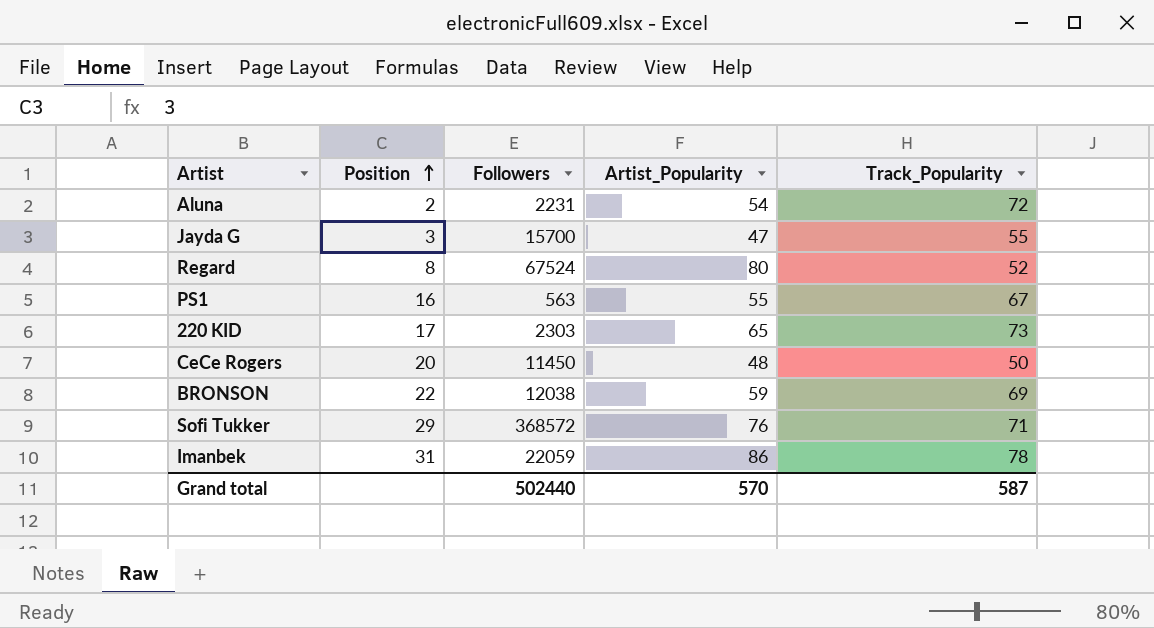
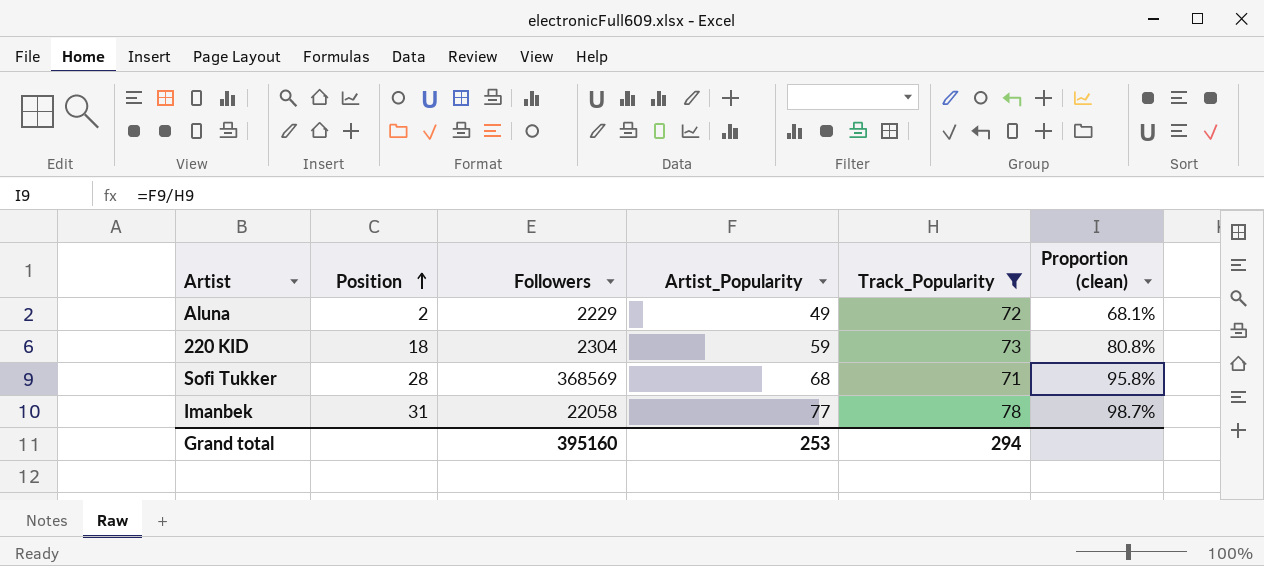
filter: none -> Track_Popularity >= 71
column Proportion (clean) | formula: none -> [Artist_Popularity] / [Track_Popularity]
Aluna | Followers: 2231 -> 2229
Aluna | Artist_Popularity: 54 -> 49
220 KID | Position: 17 -> 18
220 KID | Followers: 2303 -> 2304
220 KID | Artist_Popularity: 65 -> 59
Sofi Tukker | Position: 29 -> 28
Sofi Tukker | Followers: 368572 -> 368569
Sofi Tukker | Artist_Popularity: 76 -> 68
Imanbek | Followers: 22059 -> 22058
Imanbek | Artist_Popularity: 86 -> 77
Grand total | Followers: 502440 -> 395160
Grand total | Artist_Popularity: 570 -> 253
Grand total | Track_Popularity: 587 -> 294

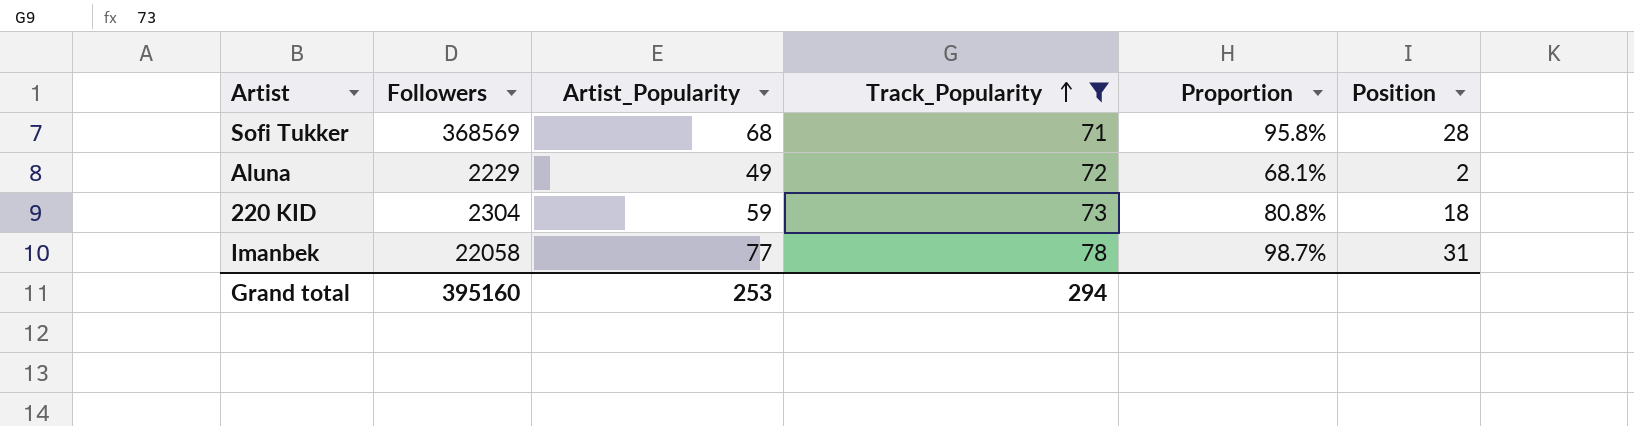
row order: Position ascending -> Track_Popularity ascending
column name: Proportion (clean) -> Proportion
column Position | position: 2 -> 6

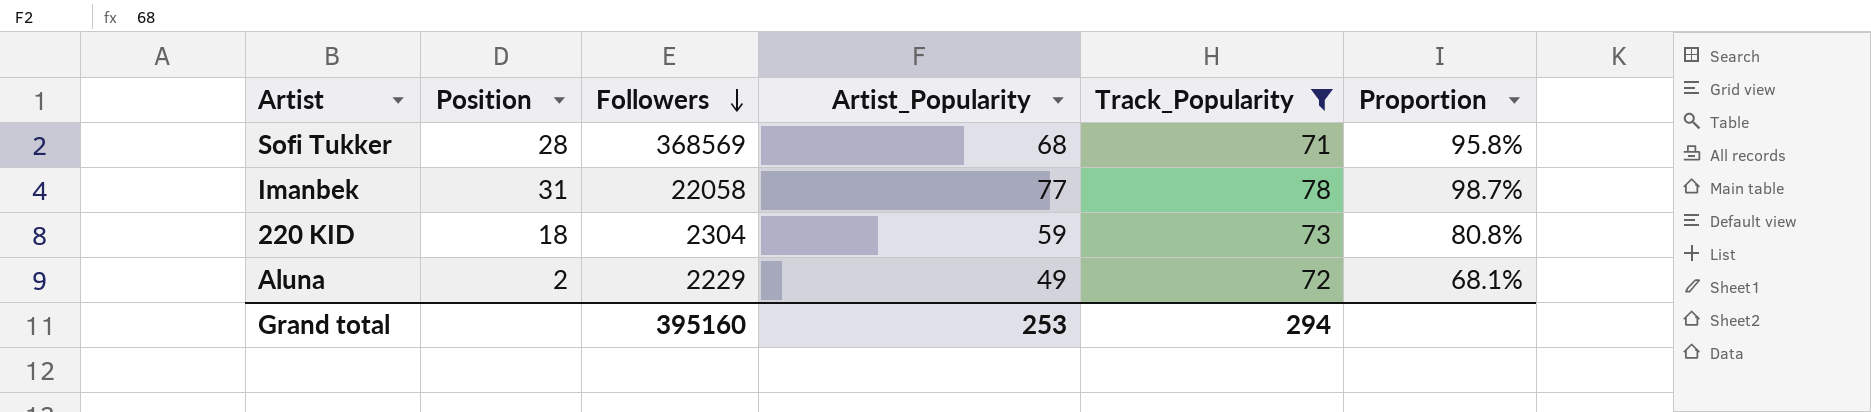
row order: Track_Popularity ascending -> Followers descending
column Position | position: 6 -> 2

